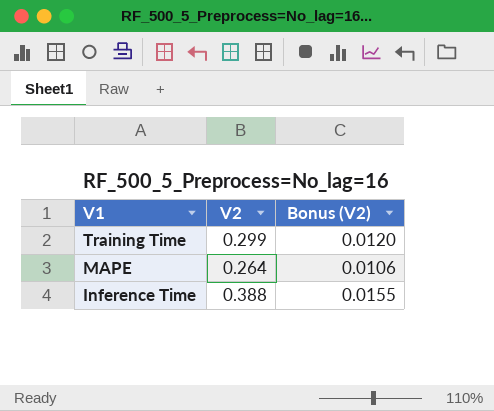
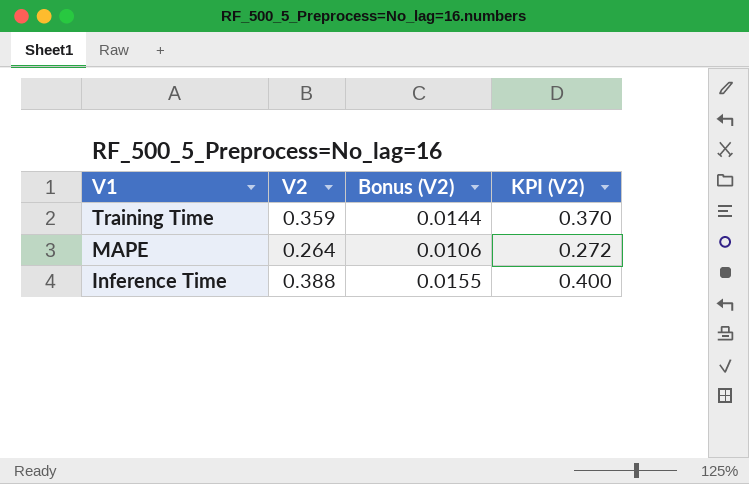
column KPI (V2) | formula: none -> [V2] * 1.03
Training Time | V2: 0.299 -> 0.359
Training Time | Bonus (V2): 0.0120 -> 0.0144

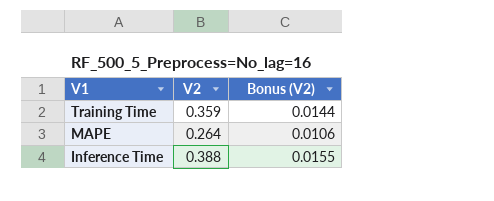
column KPI (V2) | formula: [V2] * 1.03 -> none

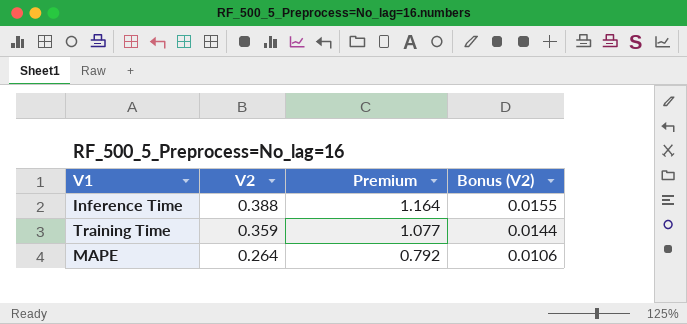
row order: V1 descending -> V2 descending
column Premium | formula: none -> [V2] * 3

